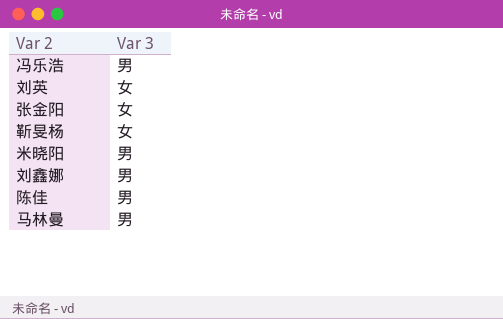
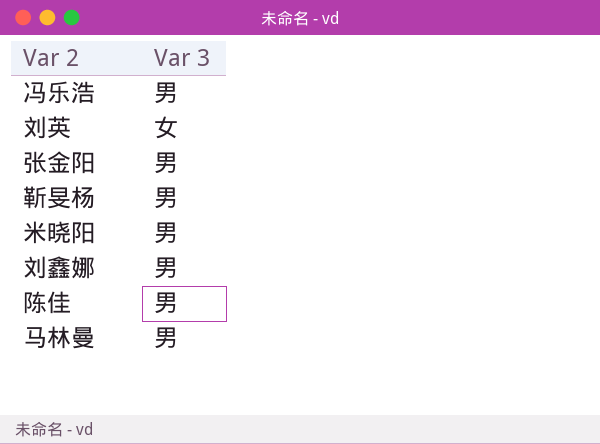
张金阳 | Var 3: 女 -> 男
靳旻杨 | Var 3: 女 -> 男

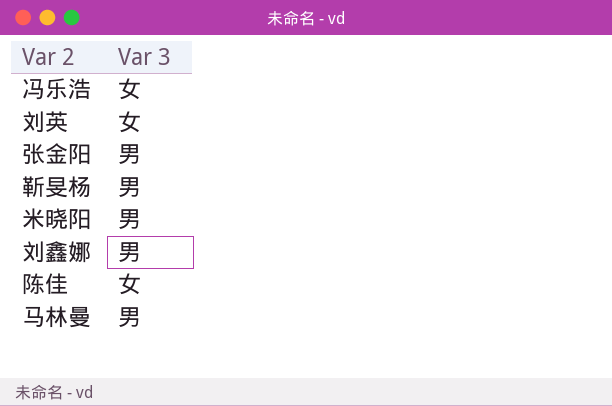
冯乐浩 | Var 3: 男 -> 女
陈佳 | Var 3: 男 -> 女

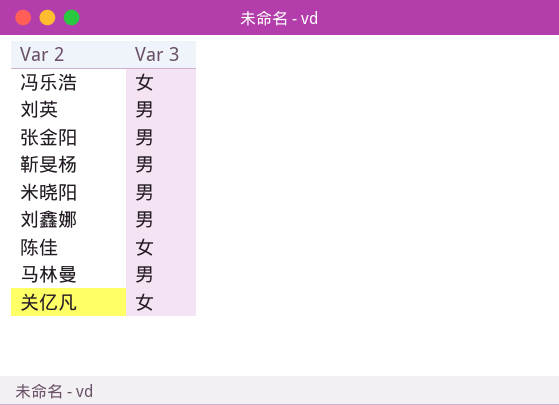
刘英 | Var 3: 女 -> 男
row 关亿凡: none -> 女

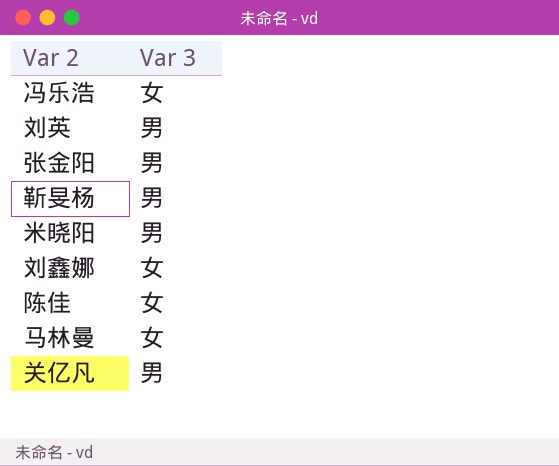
刘鑫娜 | Var 3: 男 -> 女
马林曼 | Var 3: 男 -> 女
关亿凡 | Var 3: 女 -> 男

